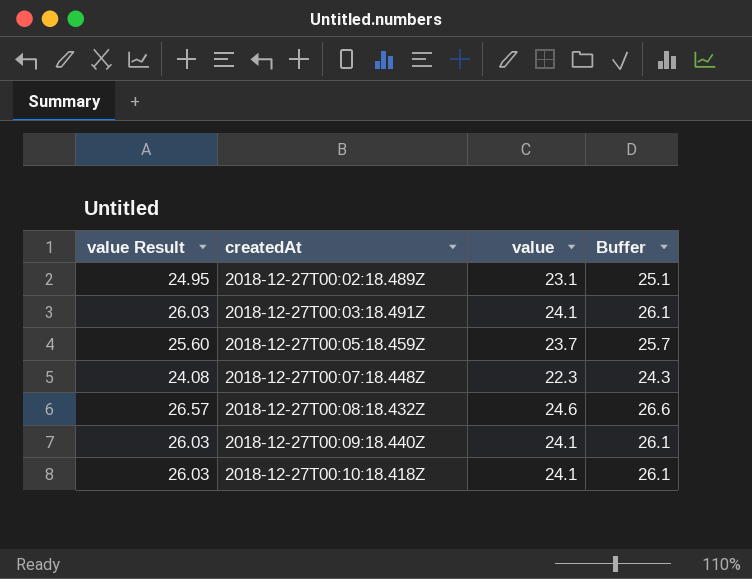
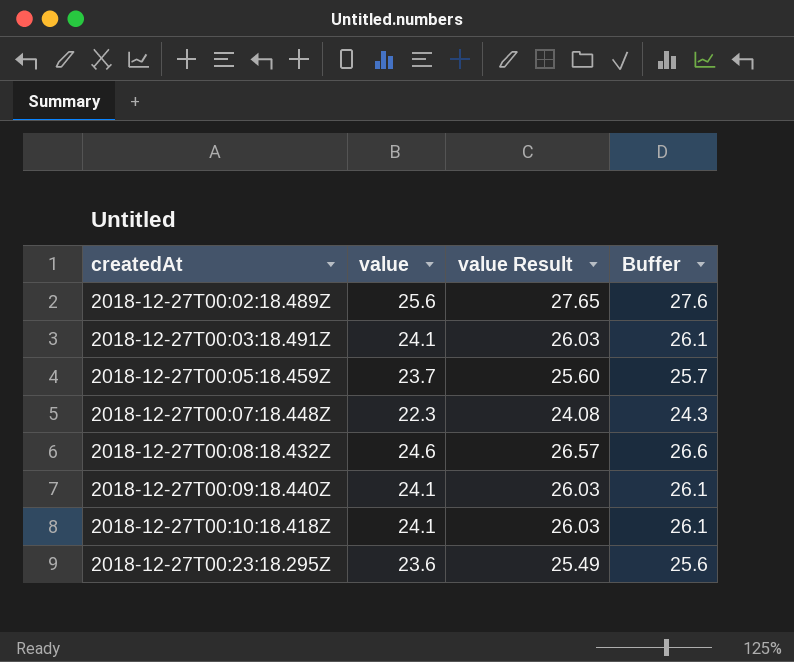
column value Result | position: 1 -> 3
2018-12-27T00:02:18.489Z | value: 23.1 -> 25.6
2018-12-27T00:02:18.489Z | value Result: 24.95 -> 27.65
2018-12-27T00:02:18.489Z | Buffer: 25.1 -> 27.6
row 2018-12-27T00:23:18.295Z: none -> 23.6 | 25.49 | 25.6

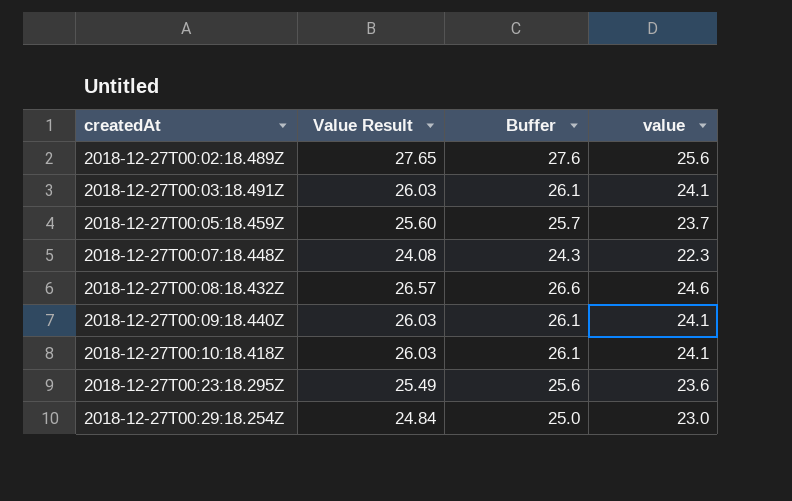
column name: value Result -> Value Result
column value | position: 2 -> 4
row 2018-12-27T00:29:18.254Z: none -> 24.84 | 25.0 | 23.0

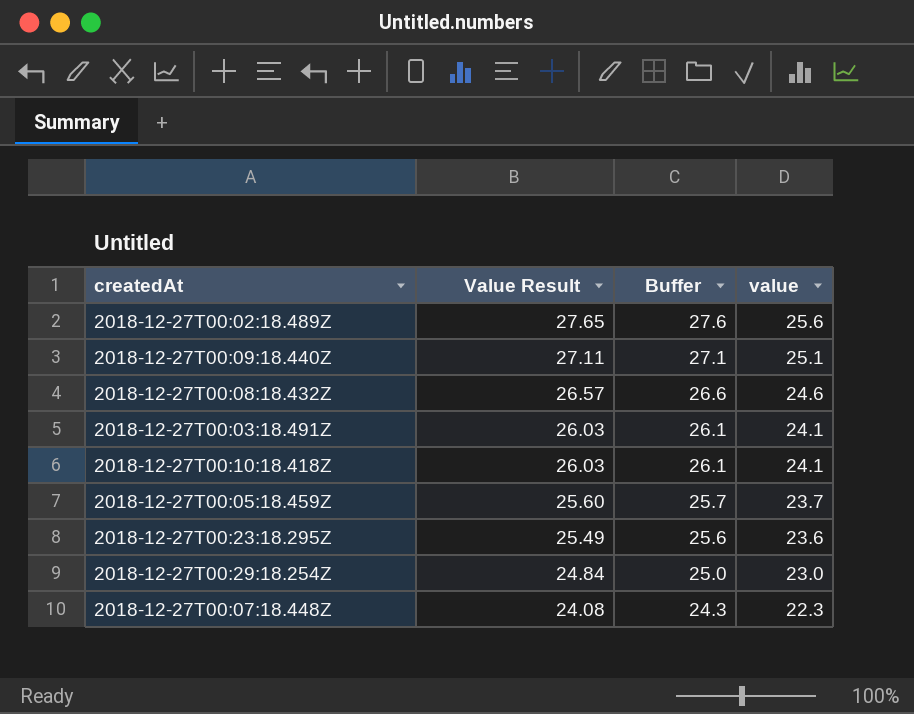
row order: createdAt ascending -> Value Result descending
2018-12-27T00:09:18.440Z | Value Result: 26.03 -> 27.11
2018-12-27T00:09:18.440Z | Buffer: 26.1 -> 27.1
2018-12-27T00:09:18.440Z | value: 24.1 -> 25.1

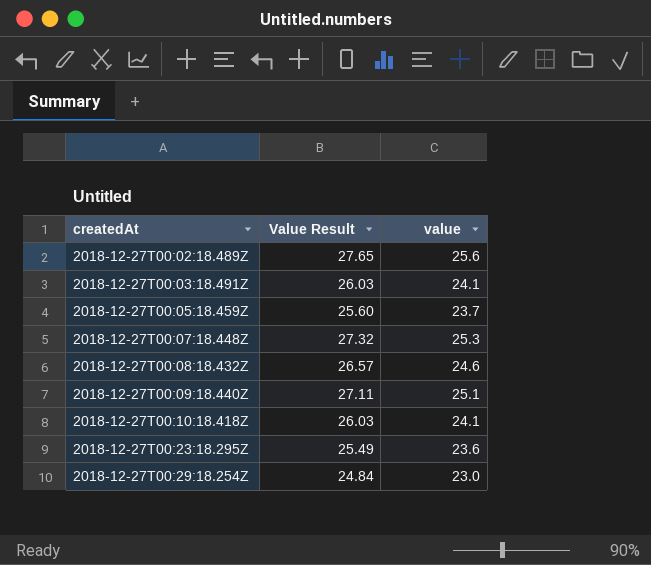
row order: Value Result descending -> createdAt ascending
column Buffer | formula: [value] + 2 -> none
2018-12-27T00:07:18.448Z | Value Result: 24.08 -> 27.32
2018-12-27T00:07:18.448Z | value: 22.3 -> 25.3

